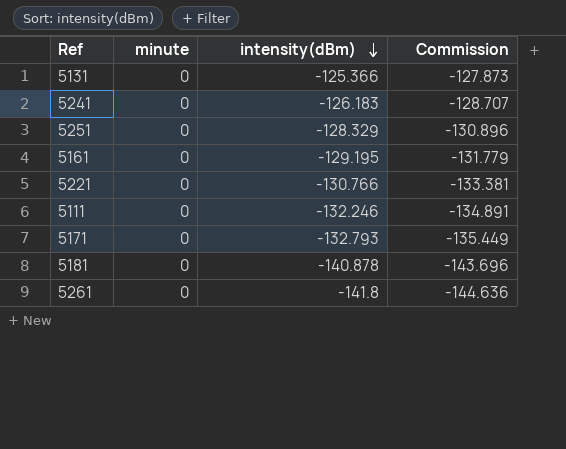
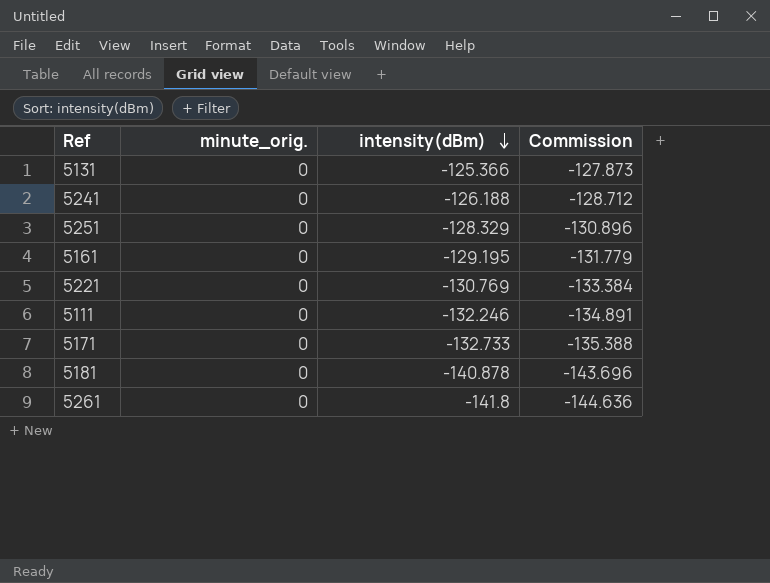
column name: minute -> minute_orig.
5241 | intensity(dBm): -126.183 -> -126.188
5241 | Commission: -128.707 -> -128.712
5221 | intensity(dBm): -130.766 -> -130.769
5221 | Commission: -133.381 -> -133.384
5171 | intensity(dBm): -132.793 -> -132.733
5171 | Commission: -135.449 -> -135.388

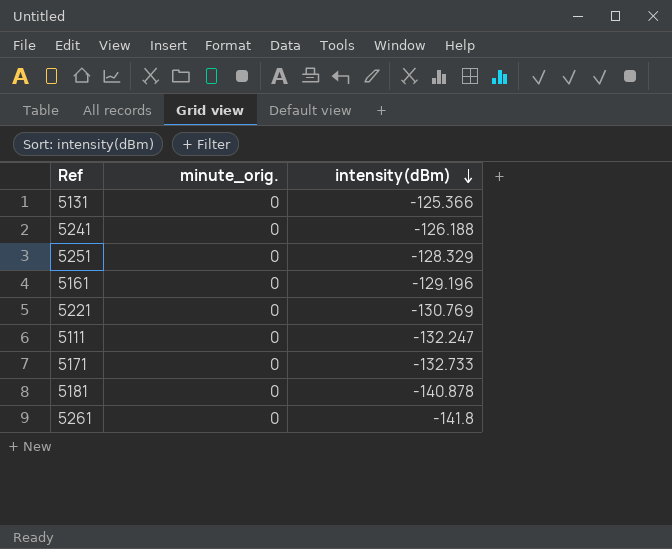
column Commission | formula: [intensity(dBm)] * 1.02 -> none
5161 | intensity(dBm): -129.195 -> -129.196
5111 | intensity(dBm): -132.246 -> -132.247

